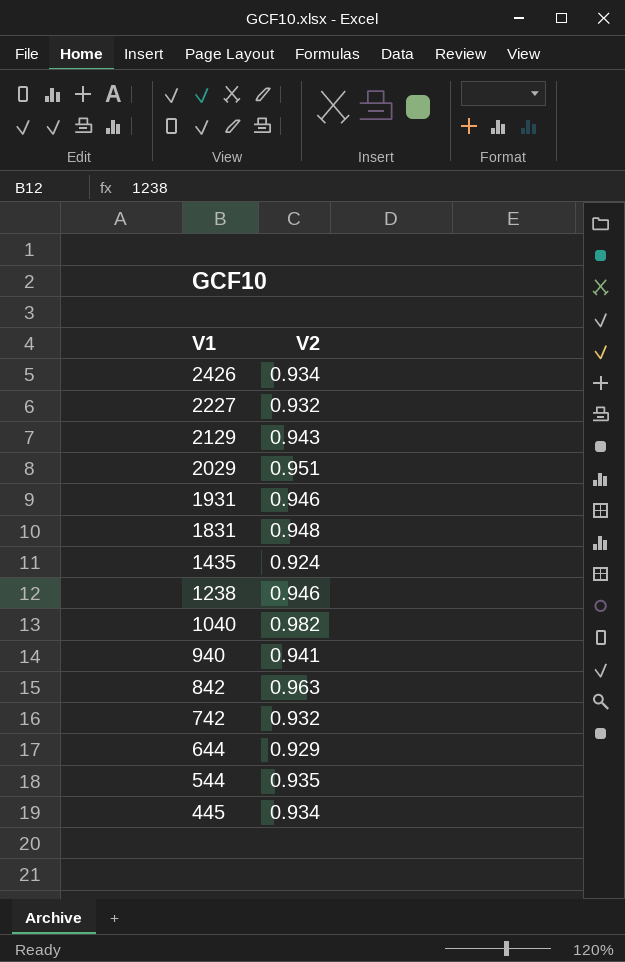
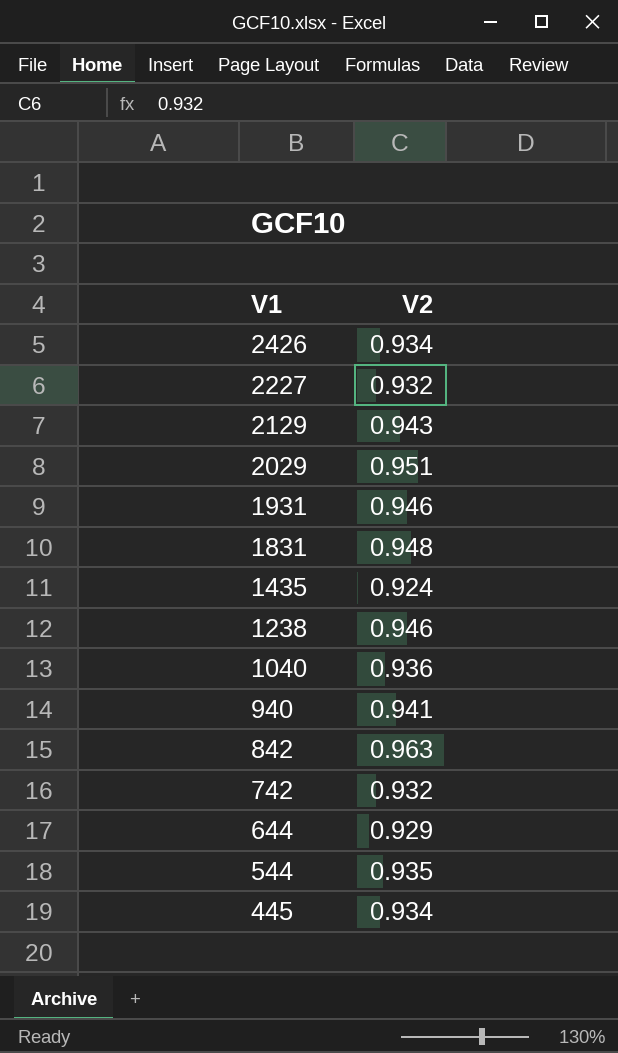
1040 | V2: 0.982 -> 0.936

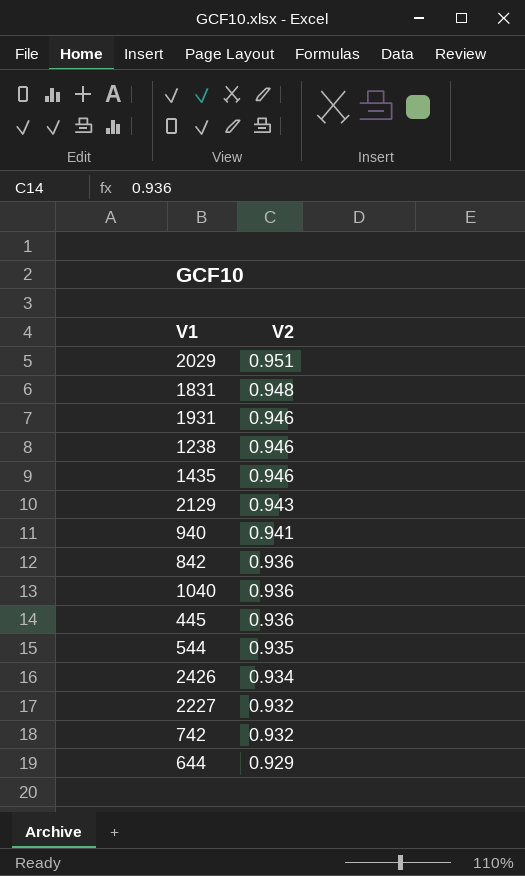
row order: V1 descending -> V2 descending
1435 | V2: 0.924 -> 0.946
842 | V2: 0.963 -> 0.936
445 | V2: 0.934 -> 0.936

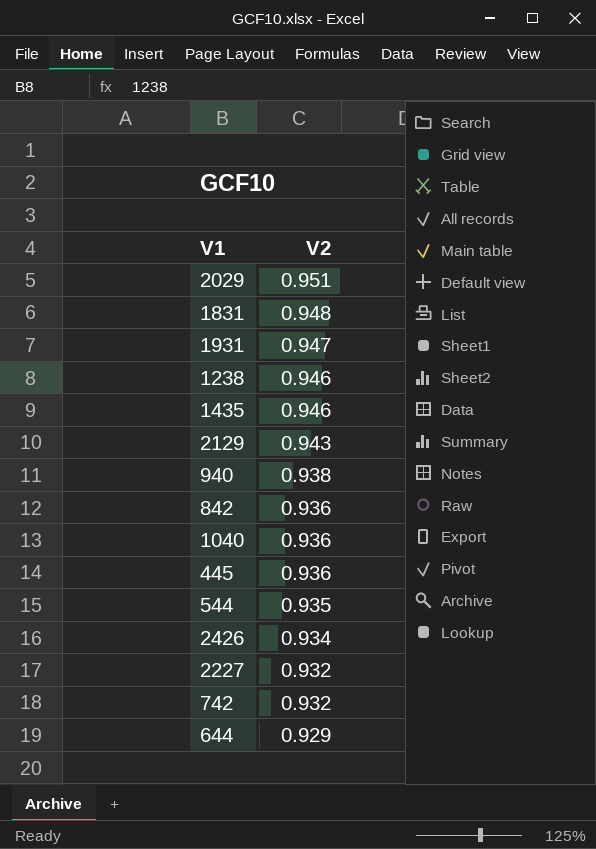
1931 | V2: 0.946 -> 0.947
940 | V2: 0.941 -> 0.938

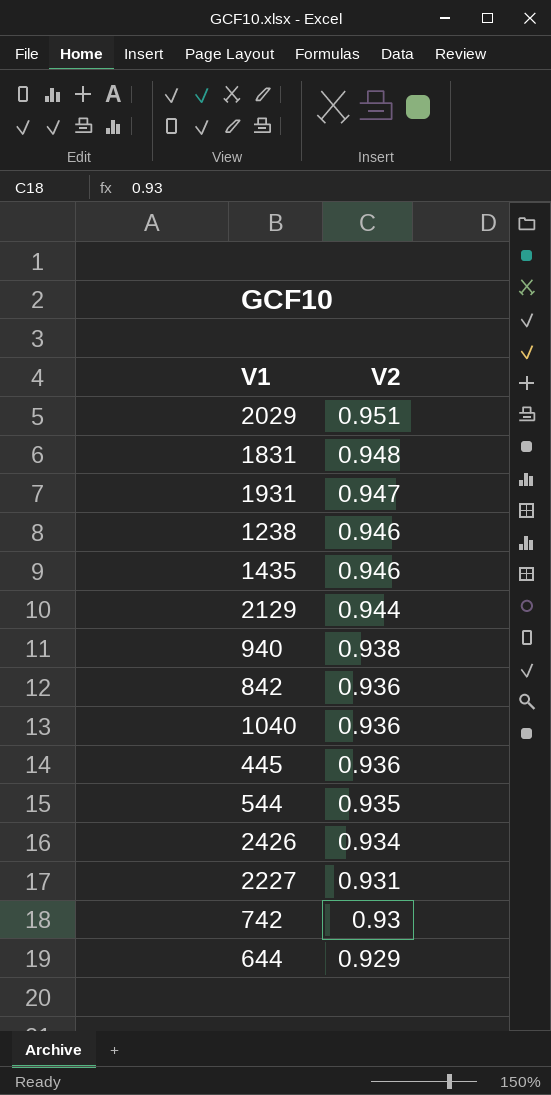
2129 | V2: 0.943 -> 0.944
2227 | V2: 0.932 -> 0.931
742 | V2: 0.932 -> 0.93

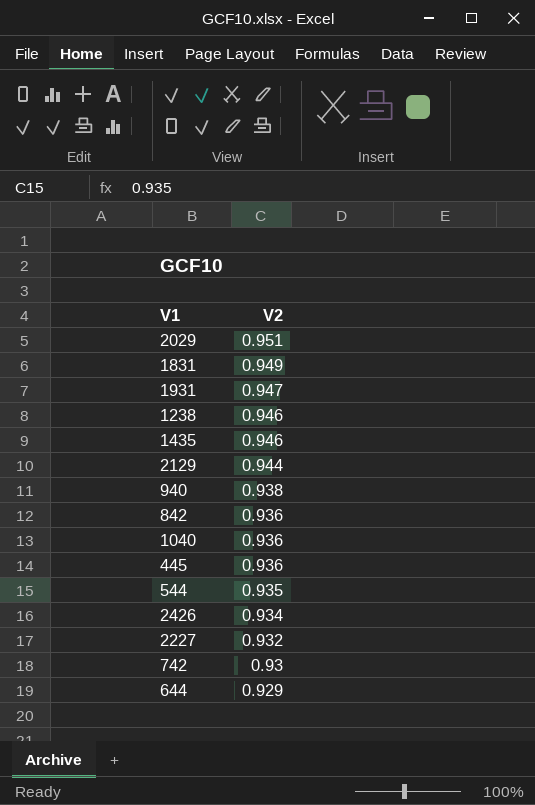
1831 | V2: 0.948 -> 0.949
2227 | V2: 0.931 -> 0.932

